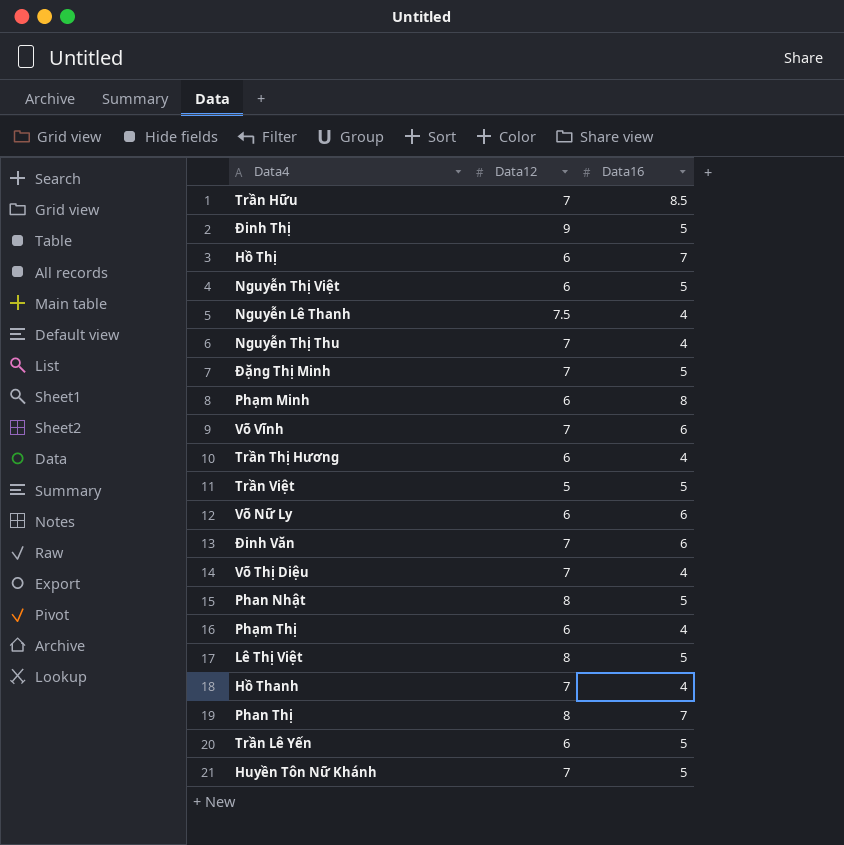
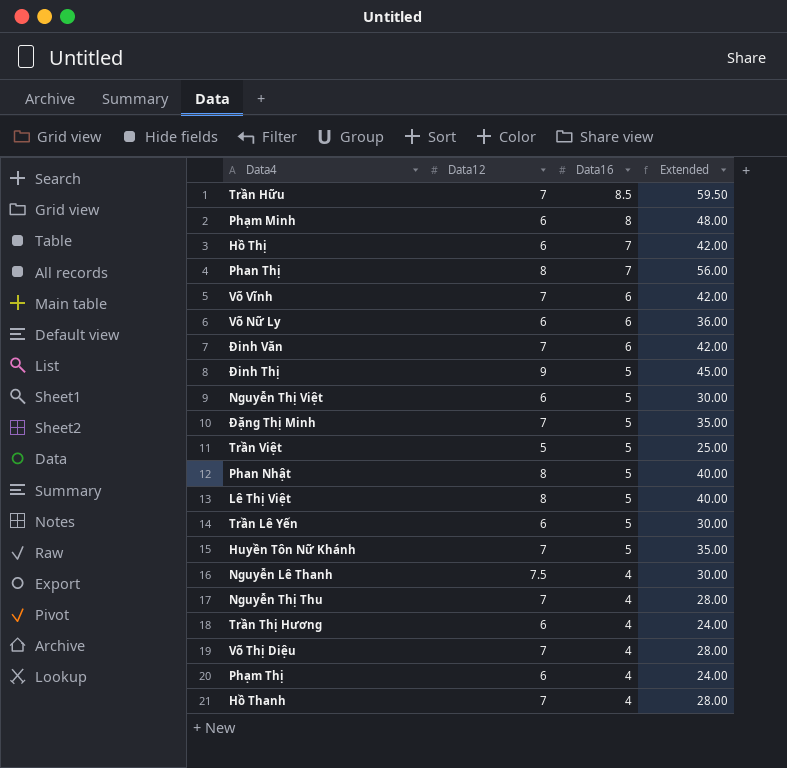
row order: none -> Data16 descending
column Extended | formula: none -> [Data12] * [Data16]

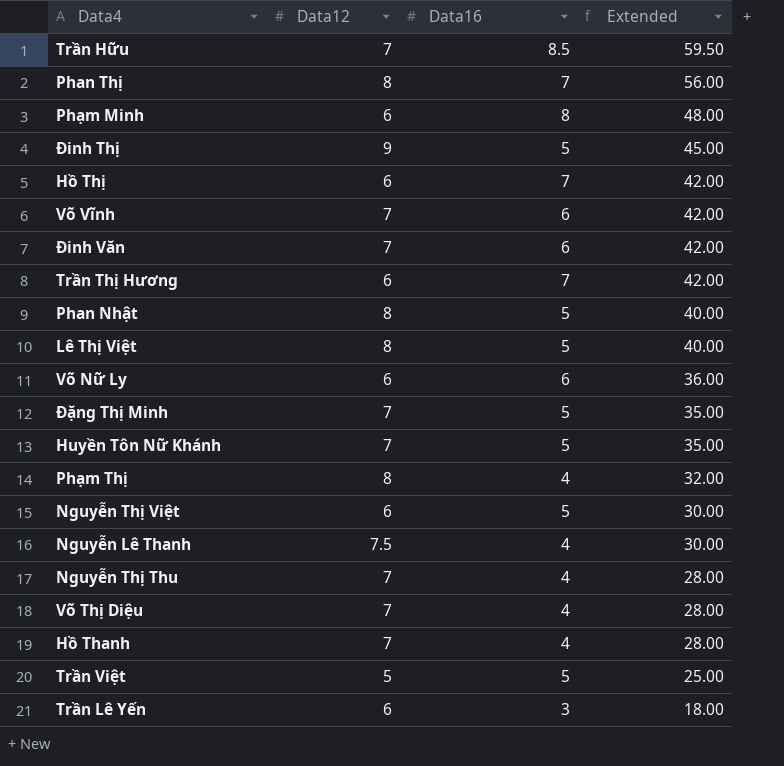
row order: Data16 descending -> Extended descending
Trần Thị Hương | Data16: 4 -> 7
Trần Thị Hương | Extended: 24.00 -> 42.00
Phạm Thị | Data12: 6 -> 8
Phạm Thị | Extended: 24.00 -> 32.00
Trần Lê Yến | Data16: 5 -> 3
Trần Lê Yến | Extended: 30.00 -> 18.00

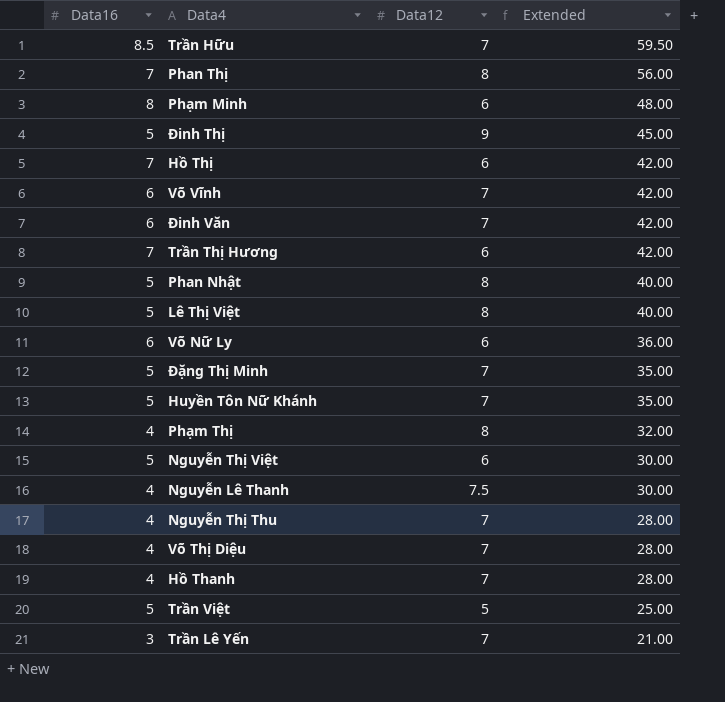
column Data16 | position: 3 -> 1
Trần Lê Yến | Data12: 6 -> 7
Trần Lê Yến | Extended: 18.00 -> 21.00

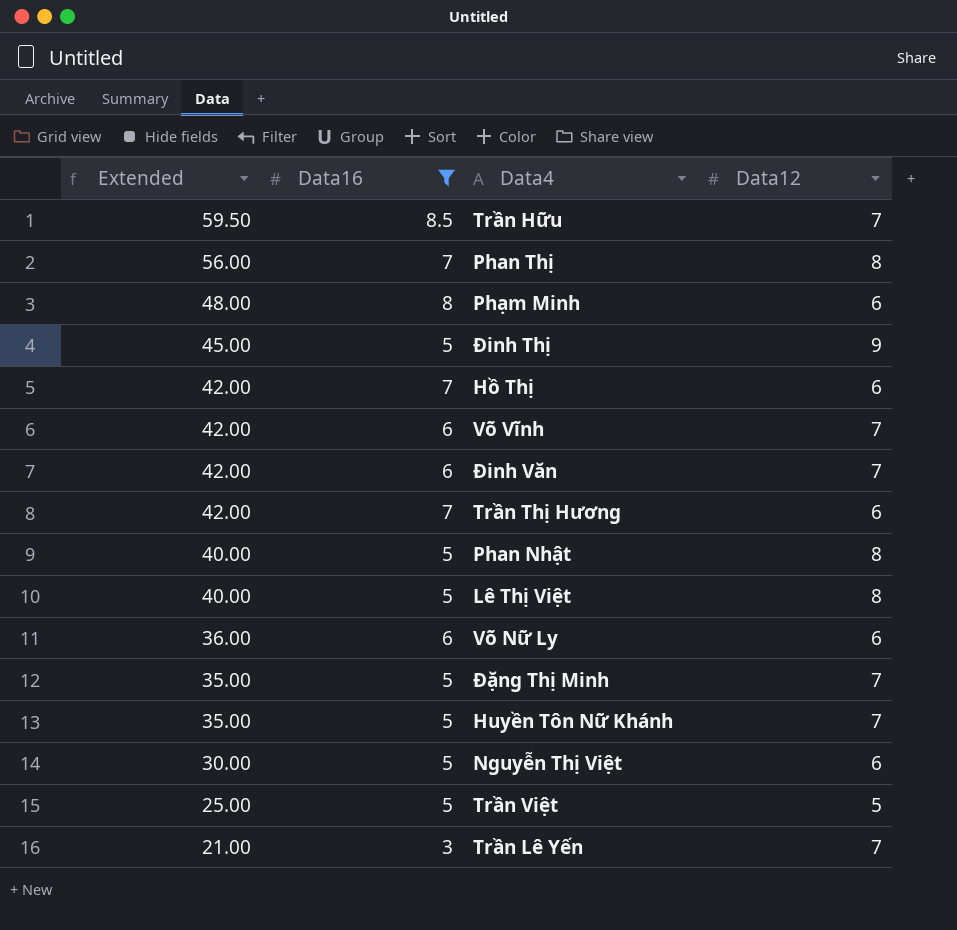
filter: none -> Data16 != 4
column Extended | position: 4 -> 1

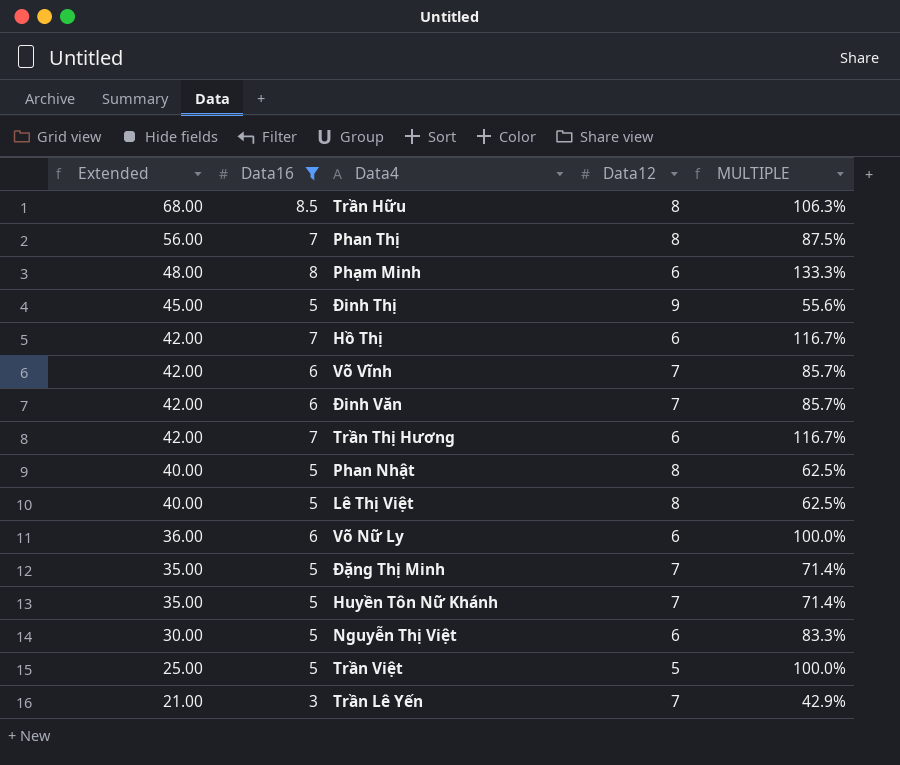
column MULTIPLE | formula: none -> [Data16] / [Data12]
Trần Hữu | Extended: 59.50 -> 68.00
Trần Hữu | Data12: 7 -> 8

